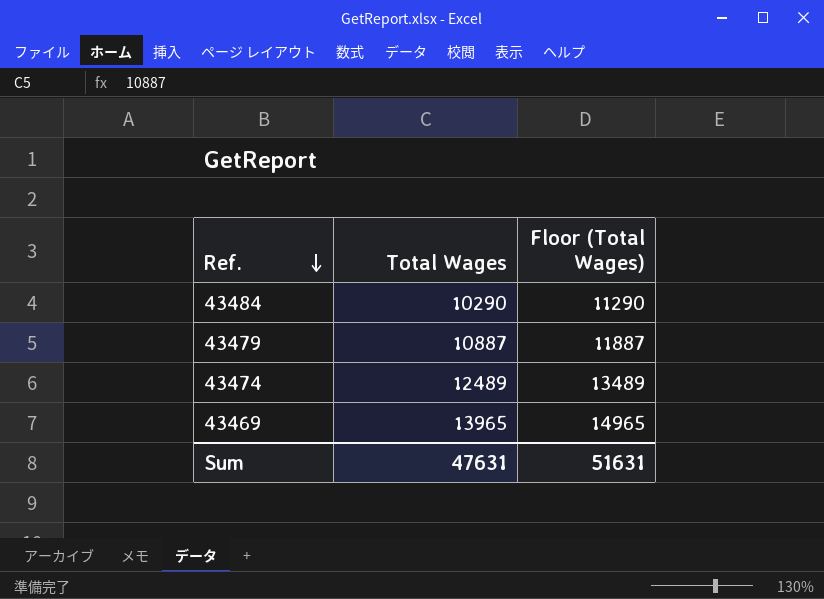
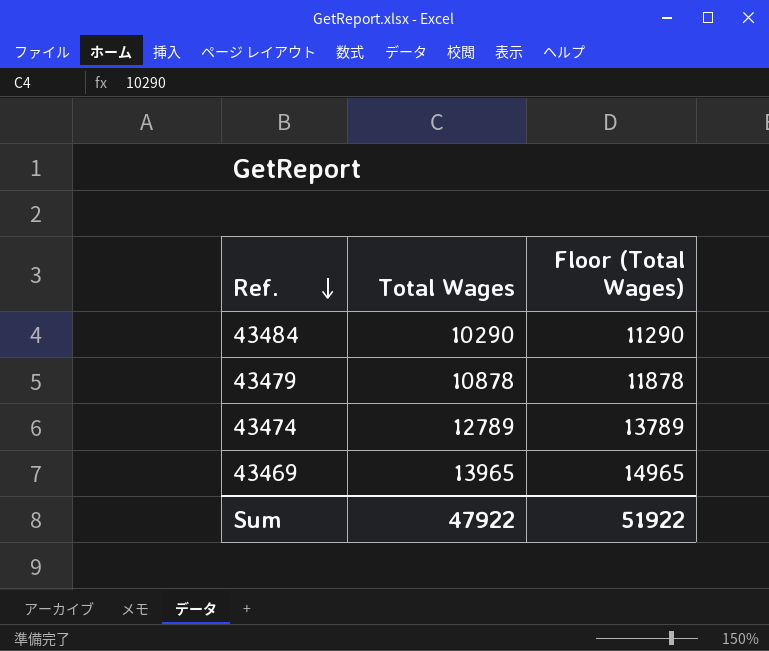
43479 | Total Wages: 10887 -> 10878
43479 | Floor (Total Wages): 11887 -> 11878
43474 | Total Wages: 12489 -> 12789
43474 | Floor (Total Wages): 13489 -> 13789
Sum | Total Wages: 47631 -> 47922
Sum | Floor (Total Wages): 51631 -> 51922

